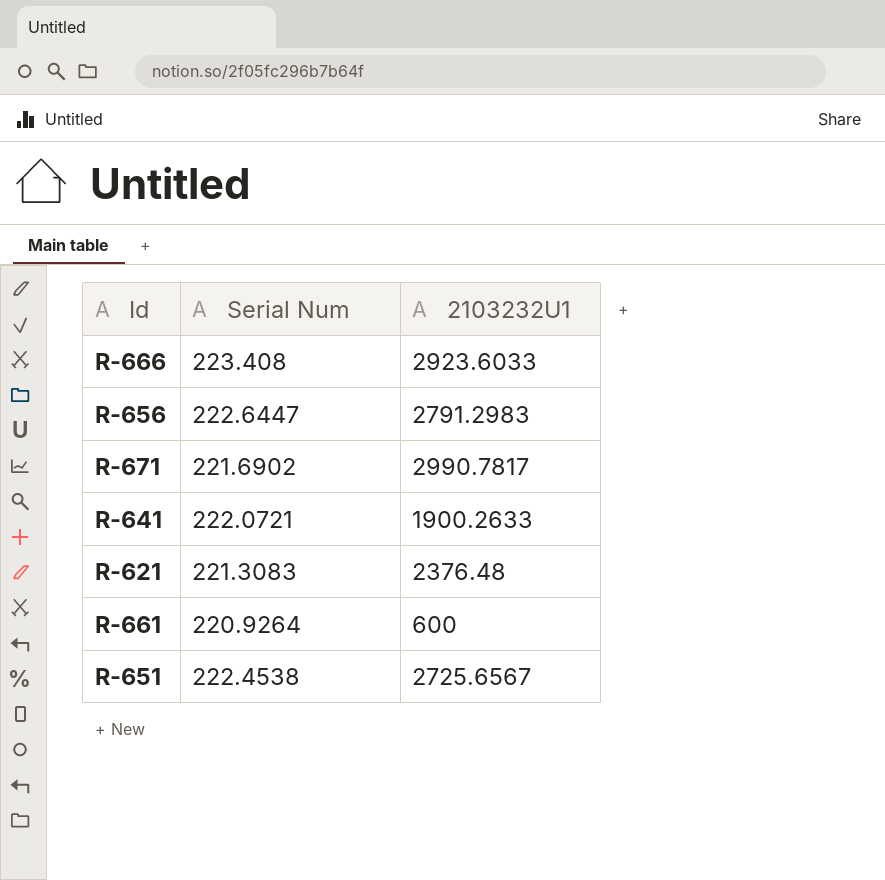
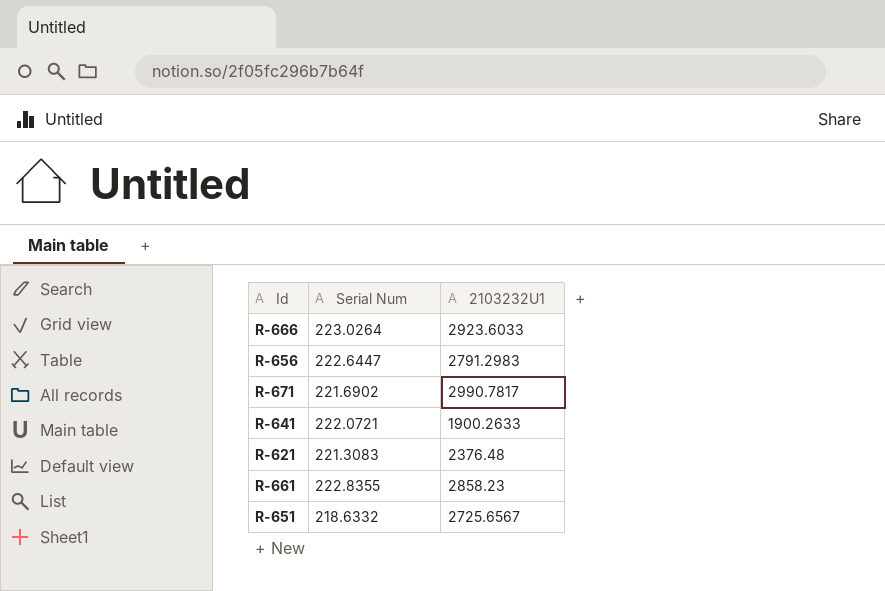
R-666 | Serial Num: 223.408 -> 223.0264
R-661 | Serial Num: 220.9264 -> 222.8355
R-661 | 2103232U1: 600 -> 2858.23
R-651 | Serial Num: 222.4538 -> 218.6332

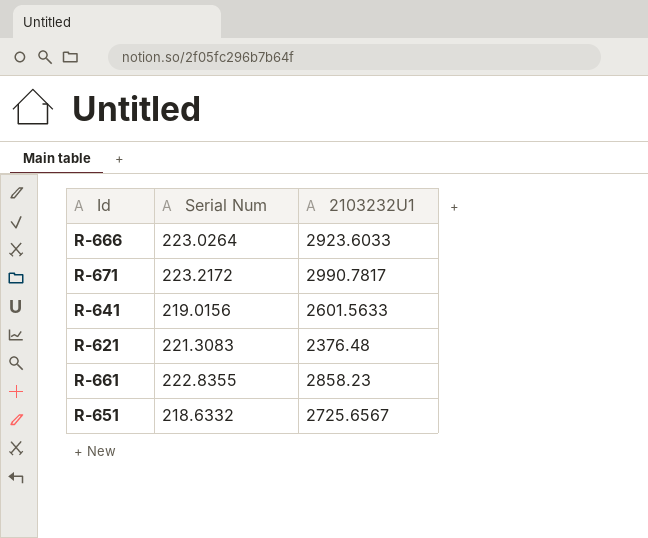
row R-656: 222.6447 | 2791.2983 -> none
R-671 | Serial Num: 221.6902 -> 223.2172
R-641 | Serial Num: 222.0721 -> 219.0156
R-641 | 2103232U1: 1900.2633 -> 2601.5633

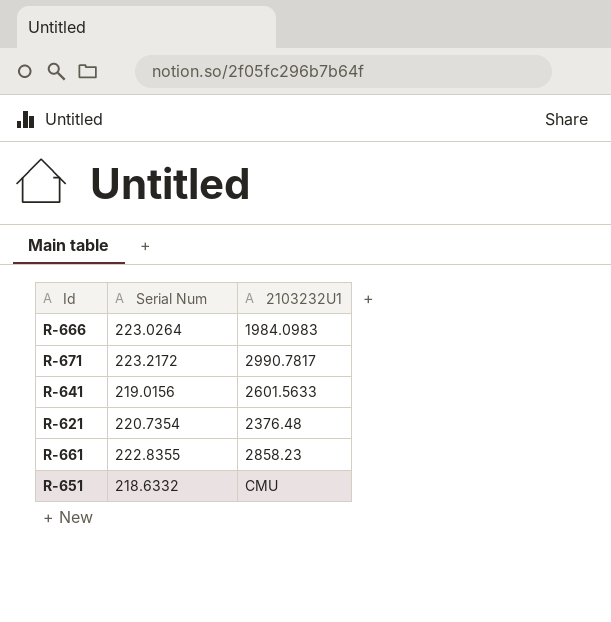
R-666 | 2103232U1: 2923.6033 -> 1984.0983
R-621 | Serial Num: 221.3083 -> 220.7354
R-651 | 2103232U1: 2725.6567 -> CMU

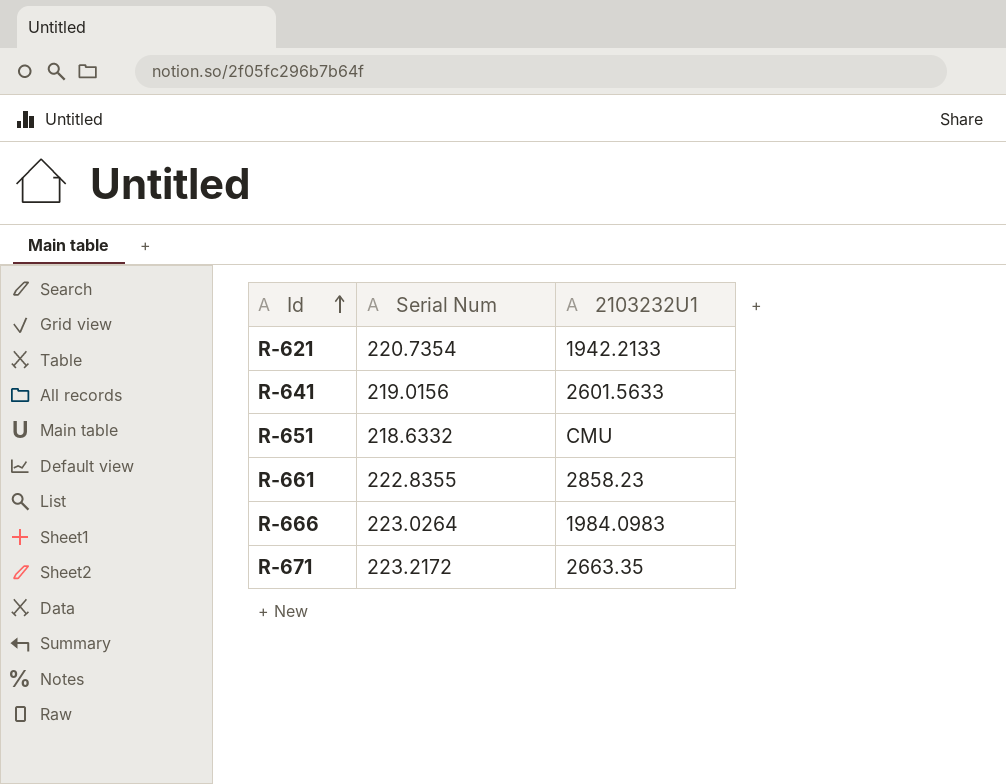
row order: none -> Id ascending
R-621 | 2103232U1: 2376.48 -> 1942.2133
R-671 | 2103232U1: 2990.7817 -> 2663.35

